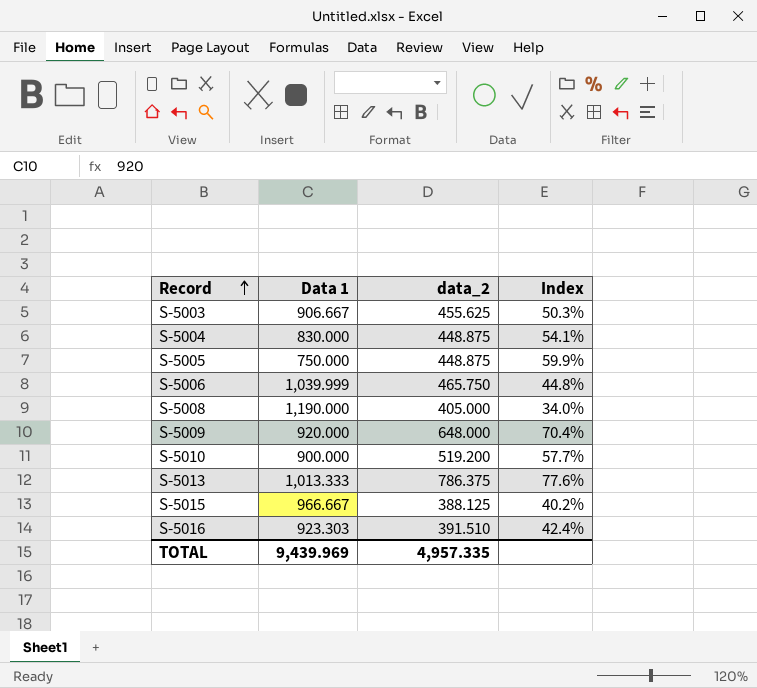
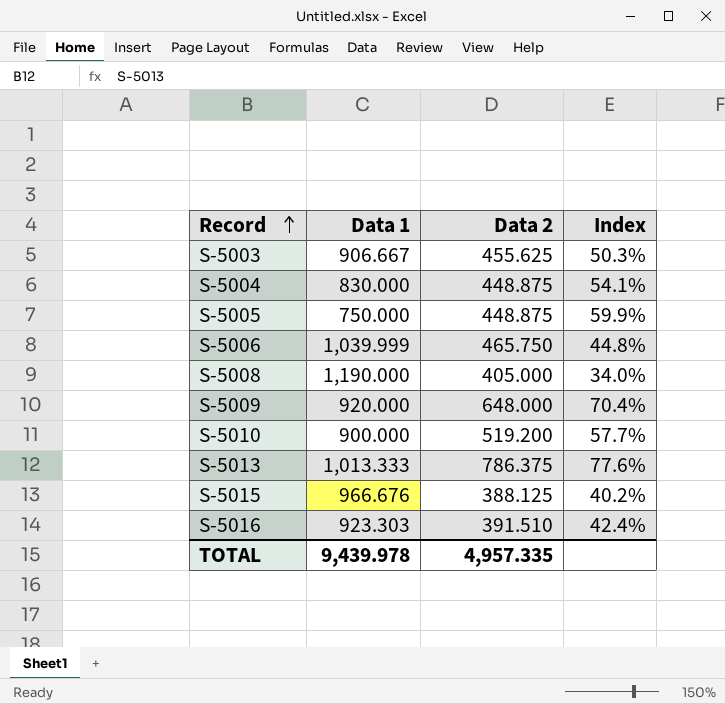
column name: data_2 -> Data 2
S-5015 | Data 1: 966.667 -> 966.676
TOTAL | Data 1: 9,439.969 -> 9,439.978

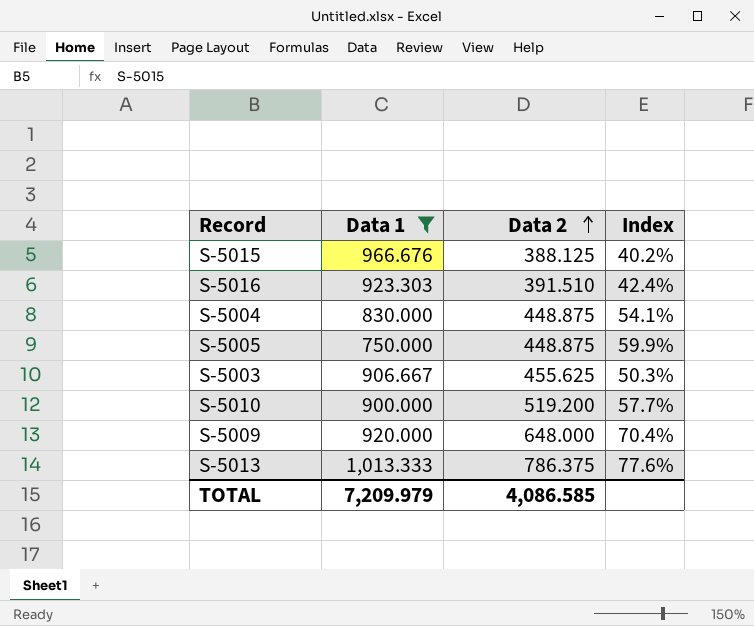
filter: none -> Data 1 <= 1,013.333
row order: Record ascending -> Data 2 ascending
TOTAL | Data 1: 9,439.978 -> 7,209.979
TOTAL | Data 2: 4,957.335 -> 4,086.585

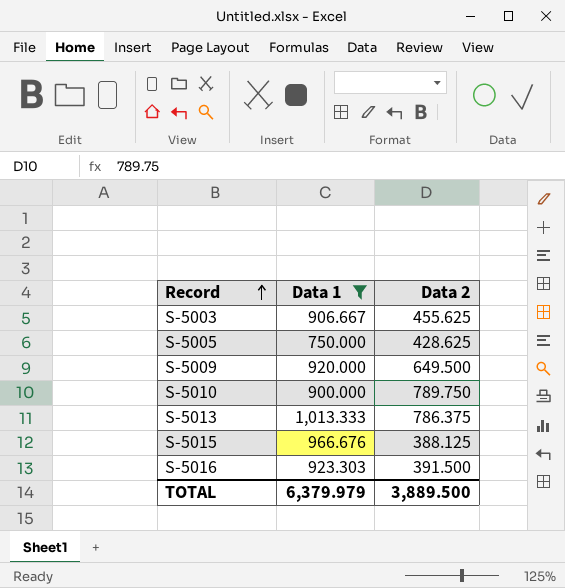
row order: Data 2 ascending -> Record ascending
column Index | formula: [Data 2] / [Data 1] -> none
row S-5004: 830.000 | 448.875 | 54.1% -> none
S-5005 | Data 2: 448.875 -> 428.625
S-5009 | Data 2: 648.000 -> 649.500
S-5010 | Data 2: 519.200 -> 789.750
S-5016 | Data 2: 391.510 -> 391.500
TOTAL | Data 1: 7,209.979 -> 6,379.979
TOTAL | Data 2: 4,086.585 -> 3,889.500

